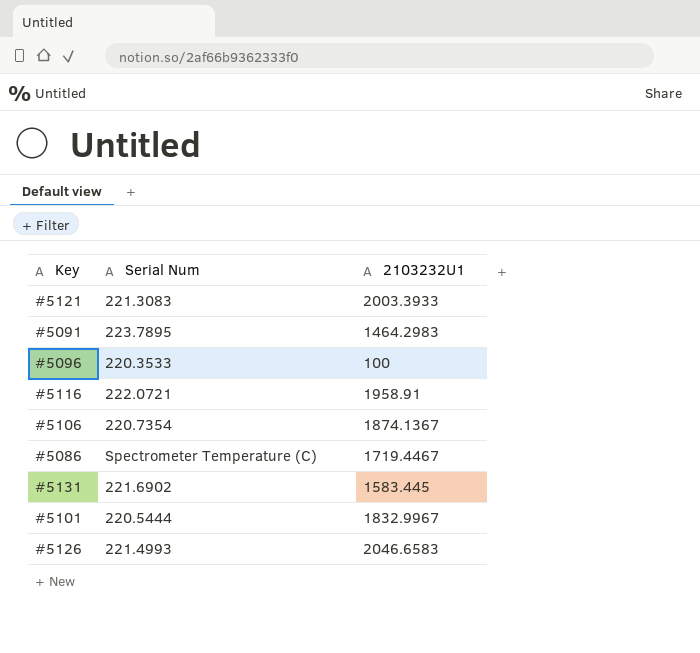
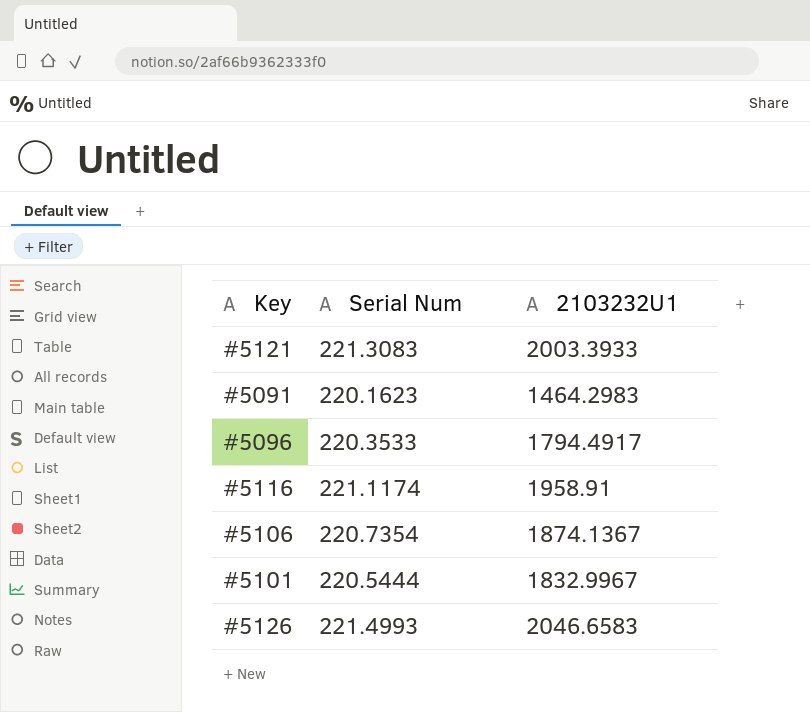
row #5086: Spectrometer Temperature (C) | 1719.4467 -> none
row #5131: 221.6902 | 1583.445 -> none
#5091 | Serial Num: 223.7895 -> 220.1623
#5096 | 2103232U1: 100 -> 1794.4917
#5116 | Serial Num: 222.0721 -> 221.1174

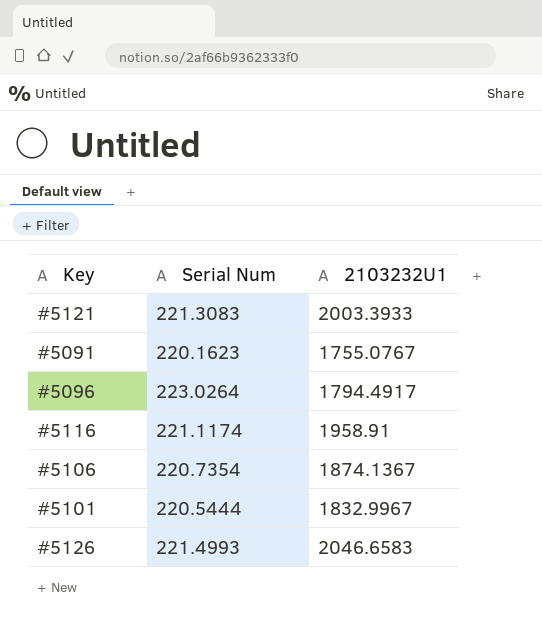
#5091 | 2103232U1: 1464.2983 -> 1755.0767
#5096 | Serial Num: 220.3533 -> 223.0264

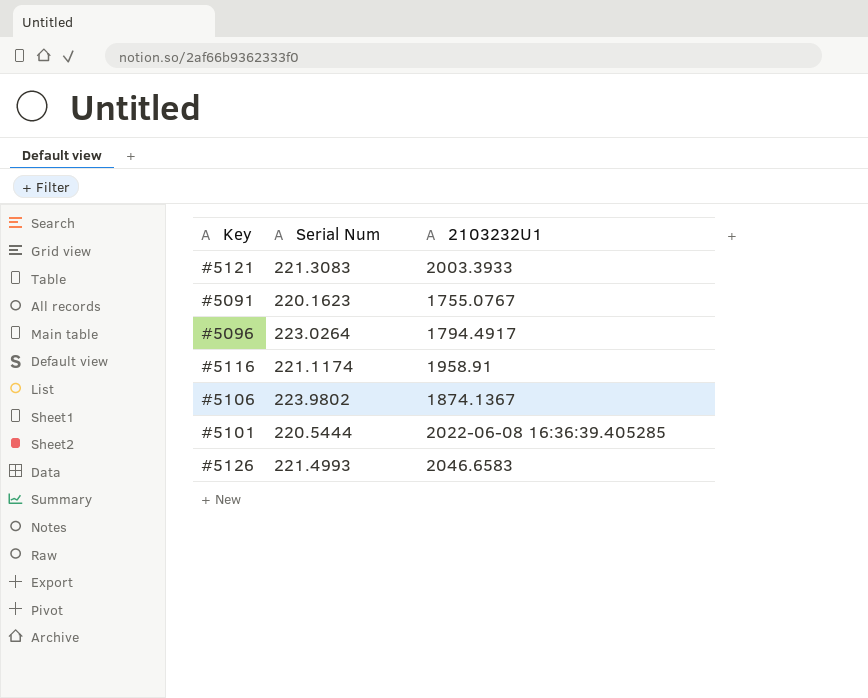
#5106 | Serial Num: 220.7354 -> 223.9802
#5101 | 2103232U1: 1832.9967 -> 2022-06-08 16:36:39.405285

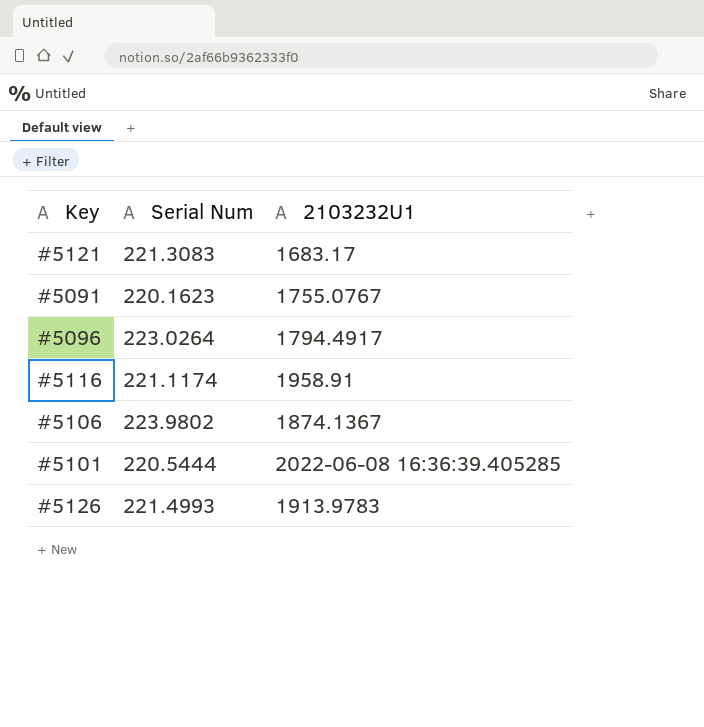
#5121 | 2103232U1: 2003.3933 -> 1683.17
#5126 | 2103232U1: 2046.6583 -> 1913.9783

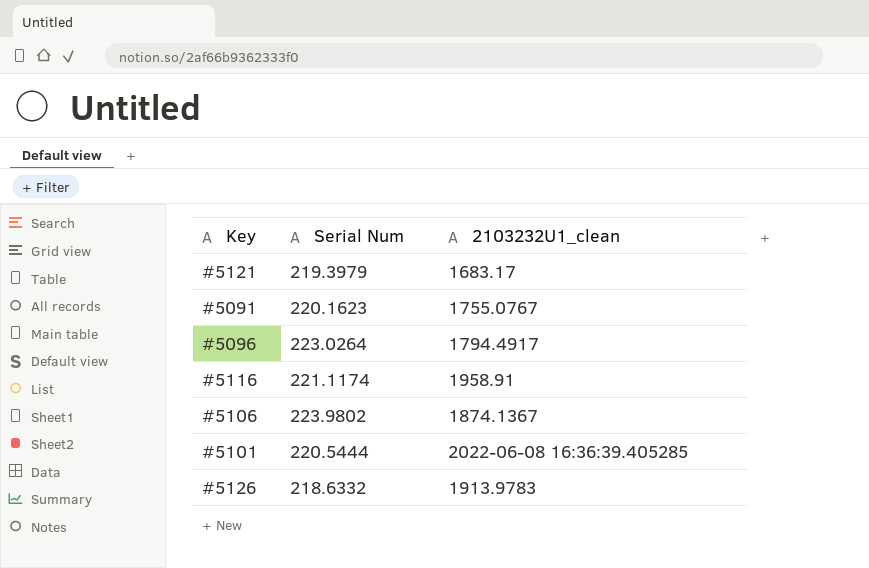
column name: 2103232U1 -> 2103232U1_clean
#5121 | Serial Num: 221.3083 -> 219.3979
#5126 | Serial Num: 221.4993 -> 218.6332

